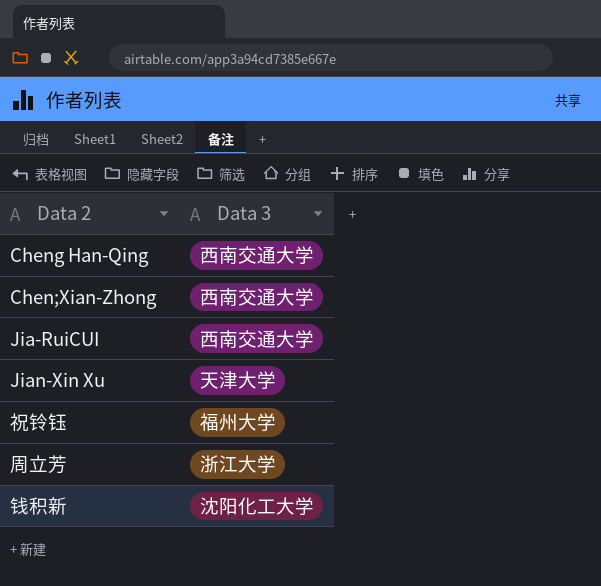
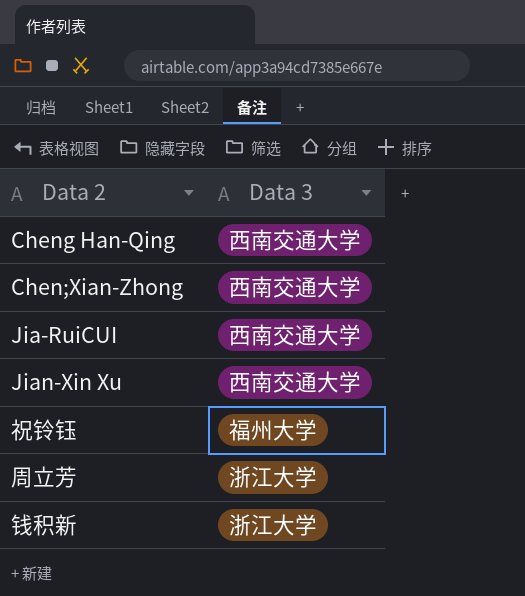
Jian-Xin Xu | Data 3: 天津大学 -> 西南交通大学
钱积新 | Data 3: 沈阳化工大学 -> 浙江大学

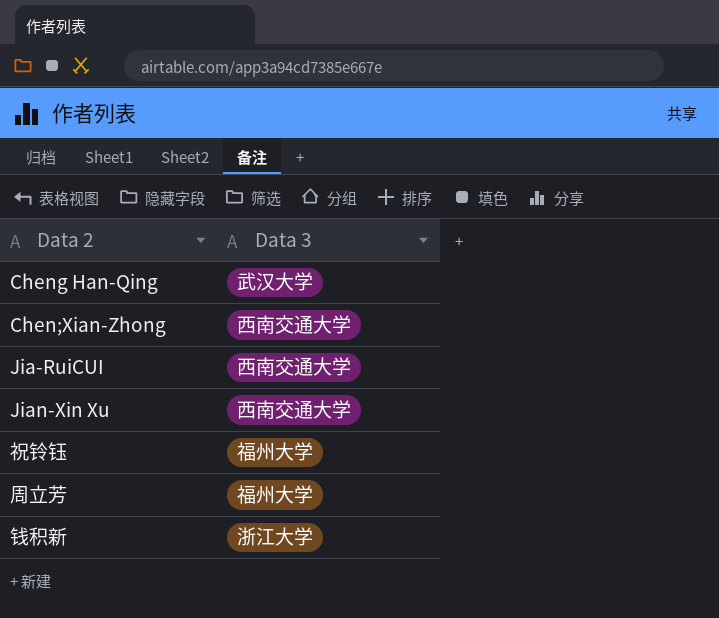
Cheng Han-Qing | Data 3: 西南交通大学 -> 武汉大学
周立芳 | Data 3: 浙江大学 -> 福州大学

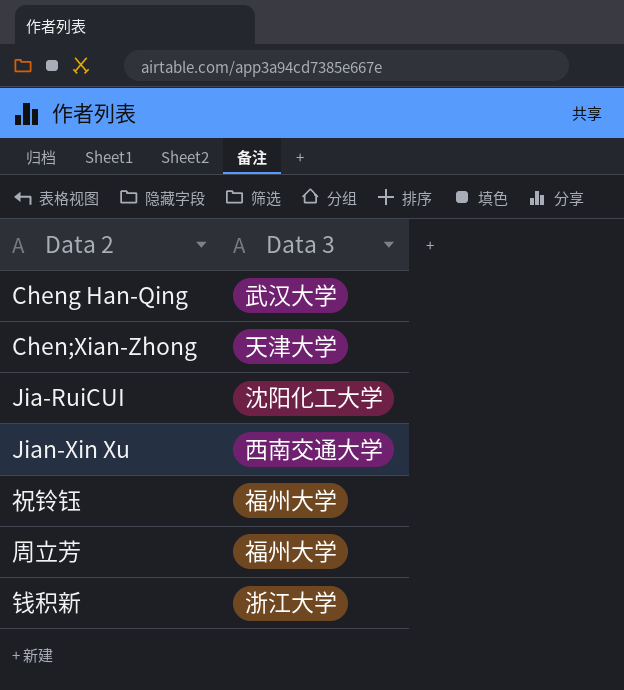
Chen;Xian-Zhong | Data 3: 西南交通大学 -> 天津大学
Jia-RuiCUI | Data 3: 西南交通大学 -> 沈阳化工大学

